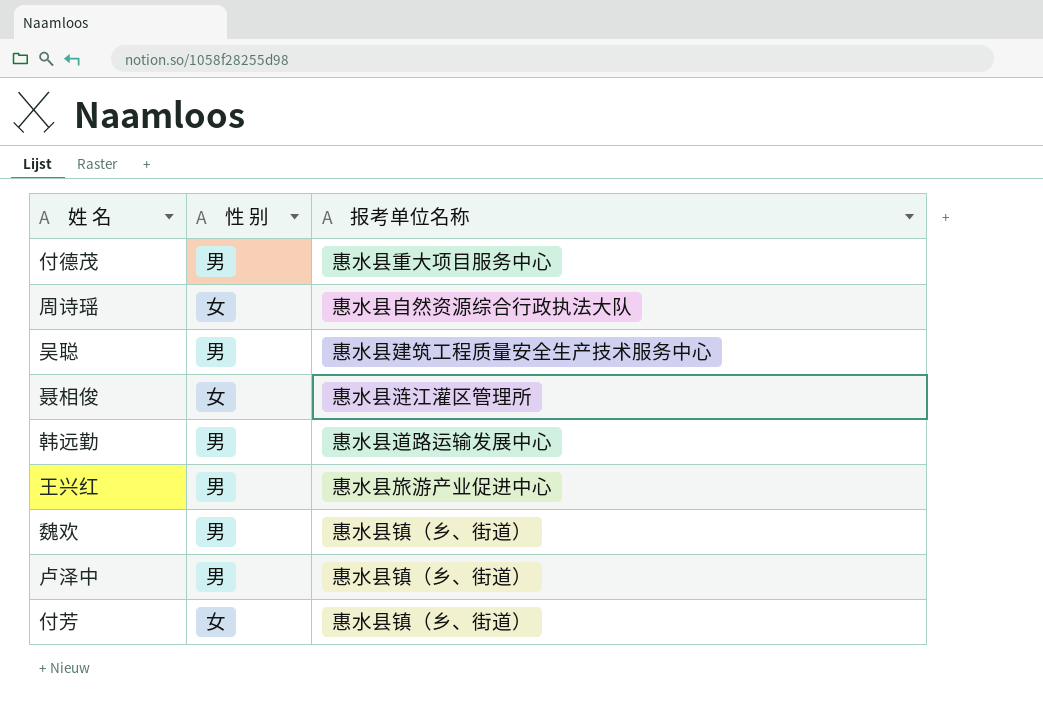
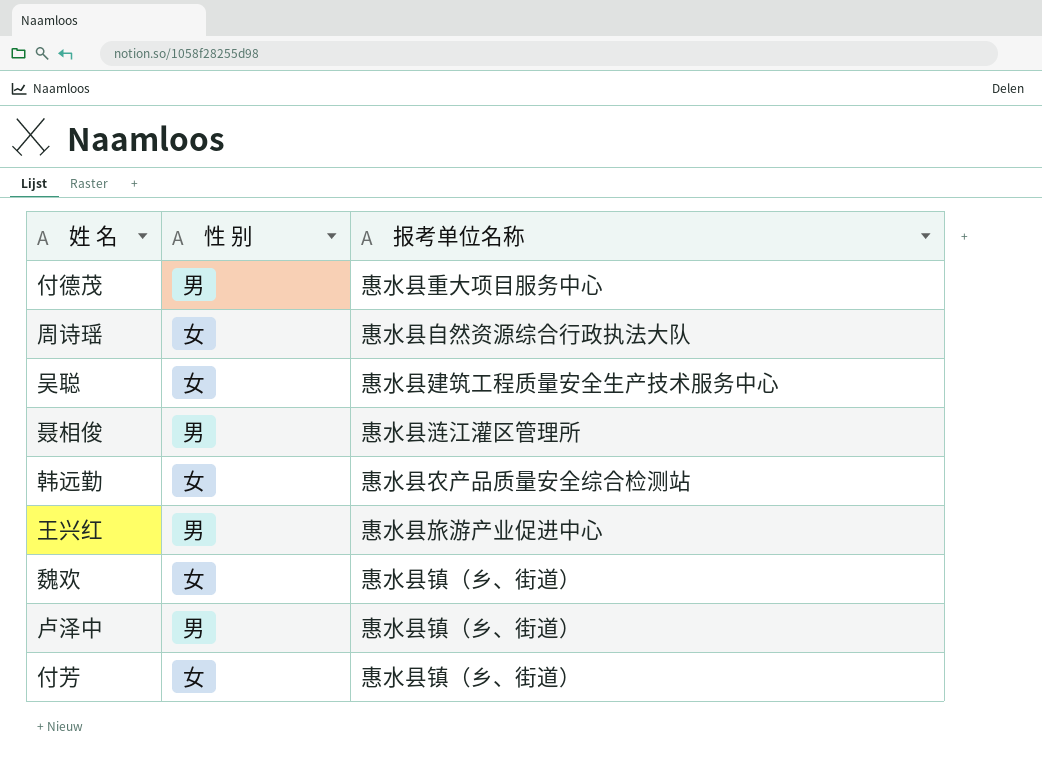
吴聪 | 性 别: 男 -> 女
聂相俊 | 性 别: 女 -> 男
韩远勤 | 性 别: 男 -> 女
韩远勤 | 报考单位名称: 惠水县道路运输发展中心 -> 惠水县农产品质量安全综合检测站
魏欢 | 性 别: 男 -> 女

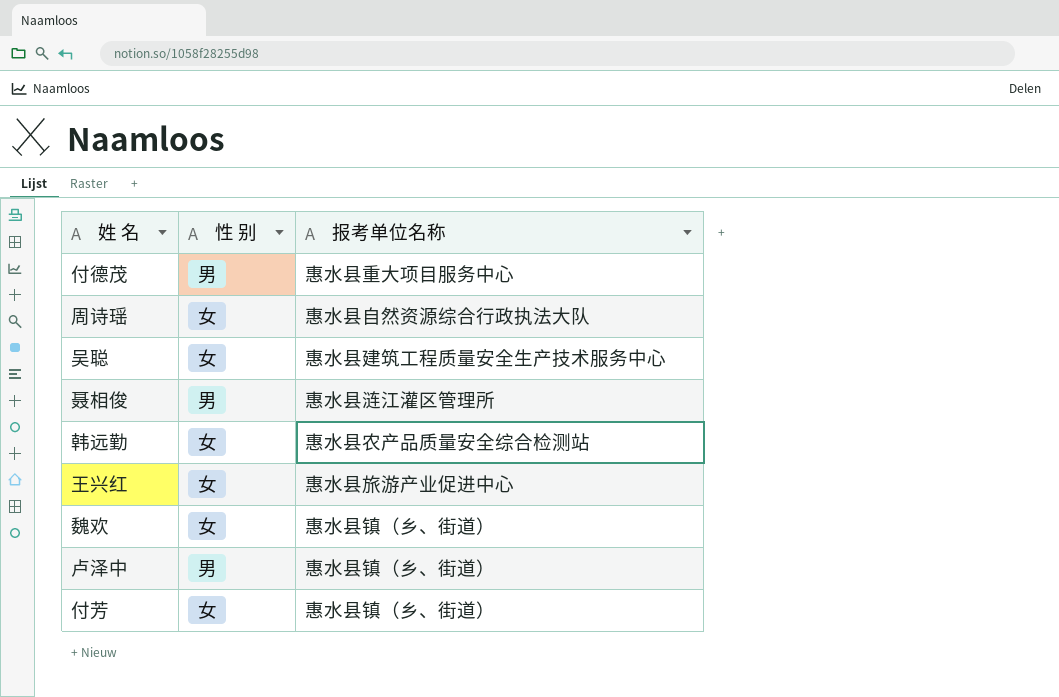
王兴红 | 性 别: 男 -> 女

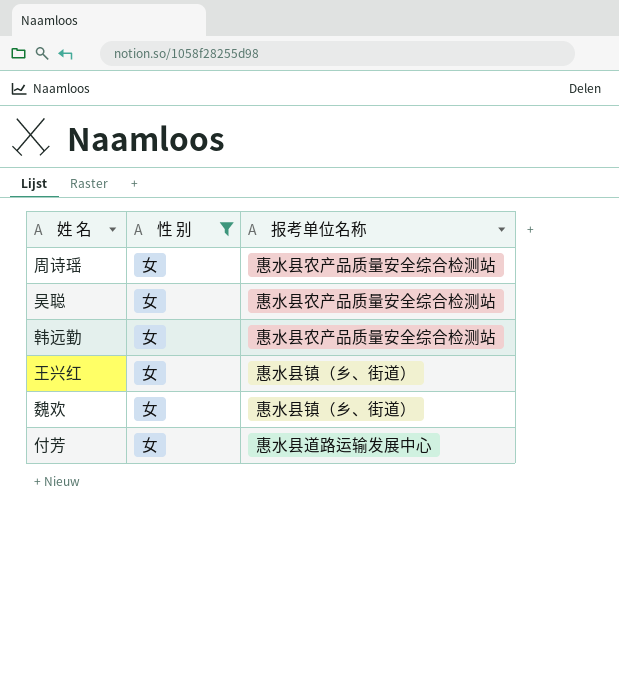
filter: none -> 性 别 = 女
周诗瑶 | 报考单位名称: 惠水县自然资源综合行政执法大队 -> 惠水县农产品质量安全综合检测站
吴聪 | 报考单位名称: 惠水县建筑工程质量安全生产技术服务中心 -> 惠水县农产品质量安全综合检测站
王兴红 | 报考单位名称: 惠水县旅游产业促进中心 -> 惠水县镇（乡、街道）
付芳 | 报考单位名称: 惠水县镇（乡、街道） -> 惠水县道路运输发展中心

